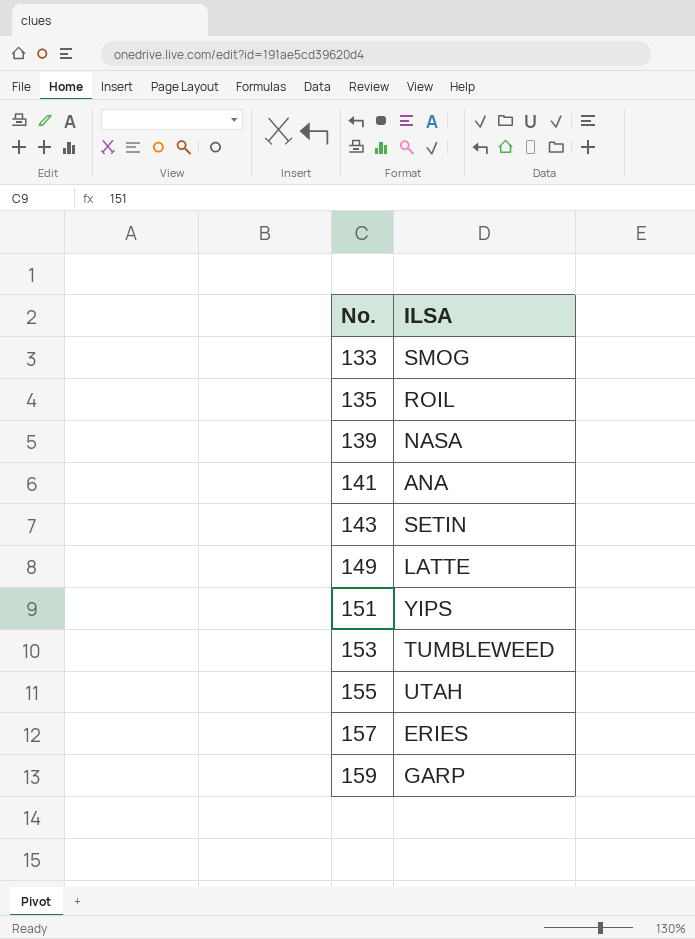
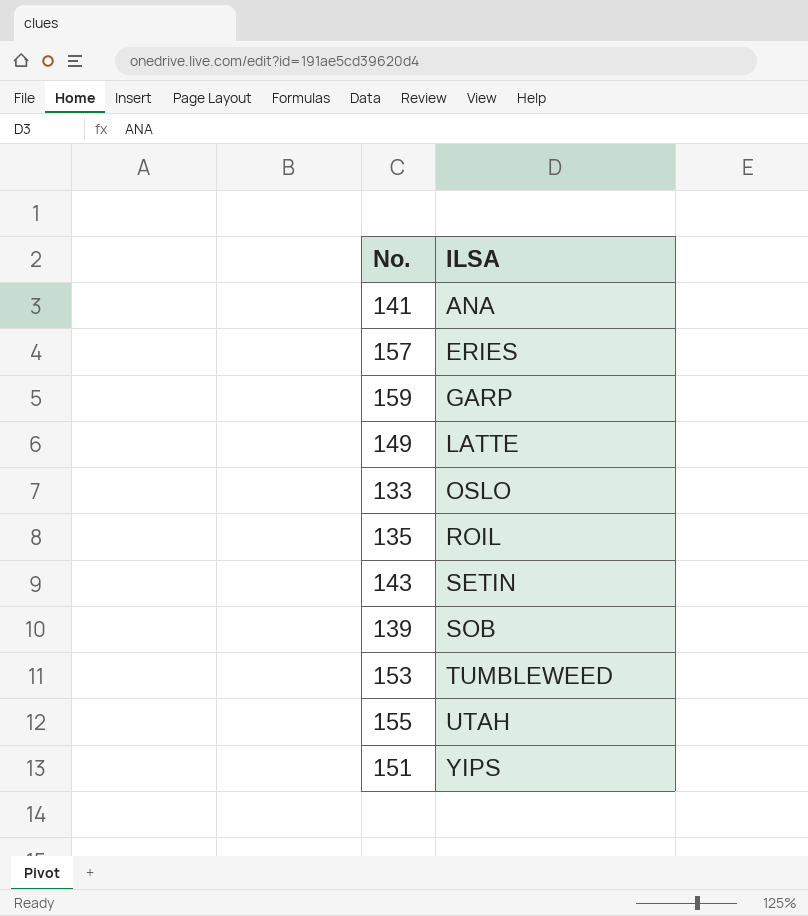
row order: No. ascending -> ILSA ascending
133 | ILSA: SMOG -> OSLO
139 | ILSA: NASA -> SOB

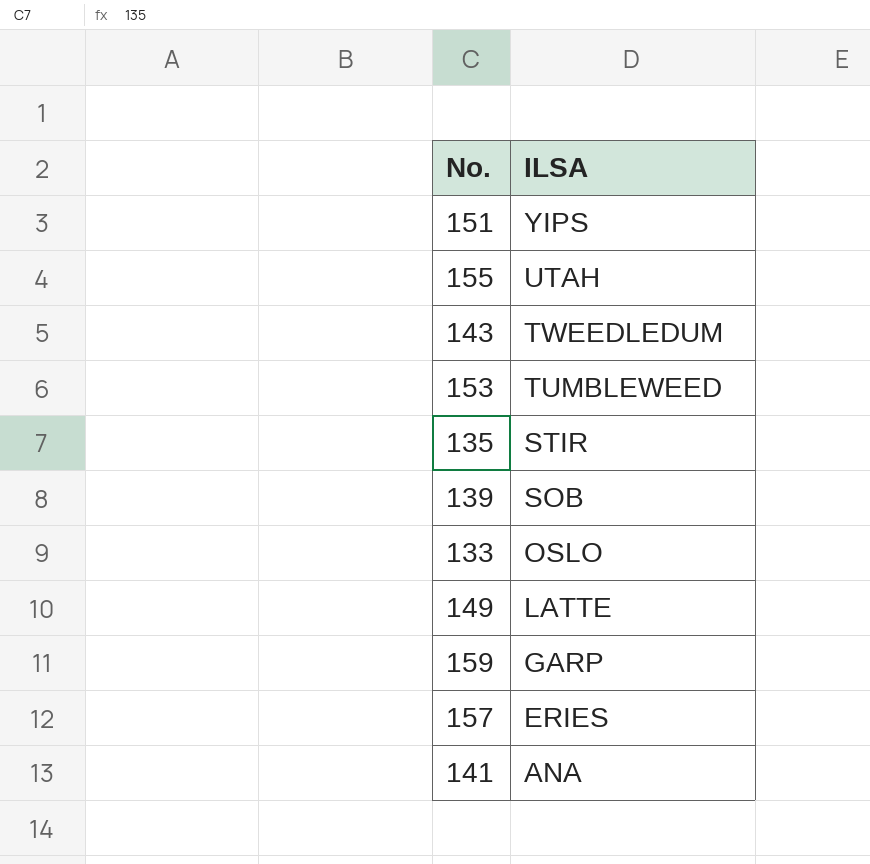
row order: ILSA ascending -> ILSA descending
143 | ILSA: SETIN -> TWEEDLEDUM
135 | ILSA: ROIL -> STIR

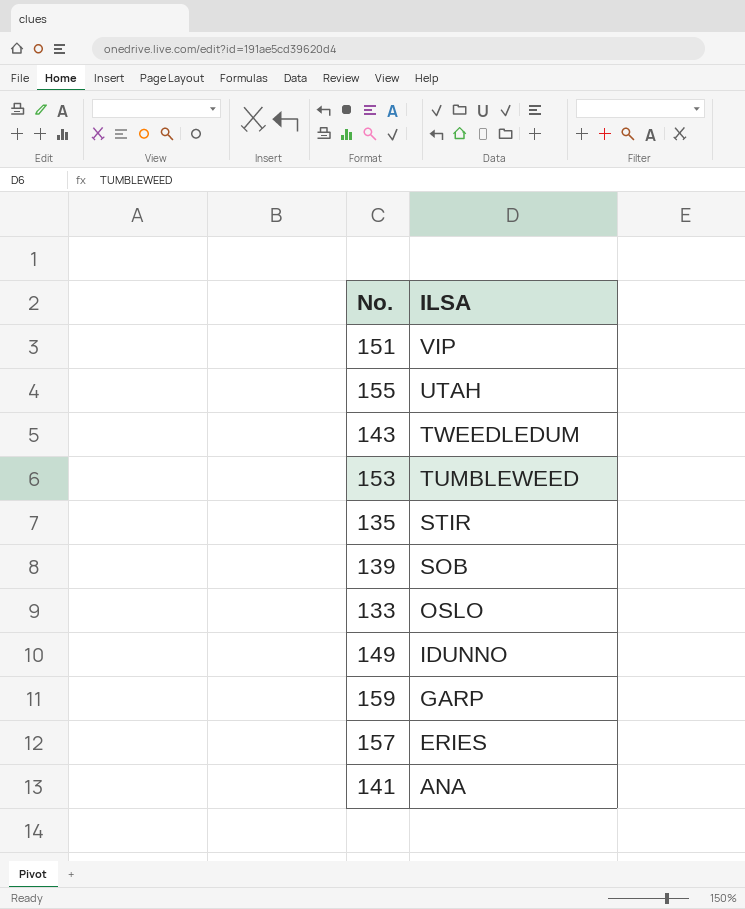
151 | ILSA: YIPS -> VIP
149 | ILSA: LATTE -> IDUNNO

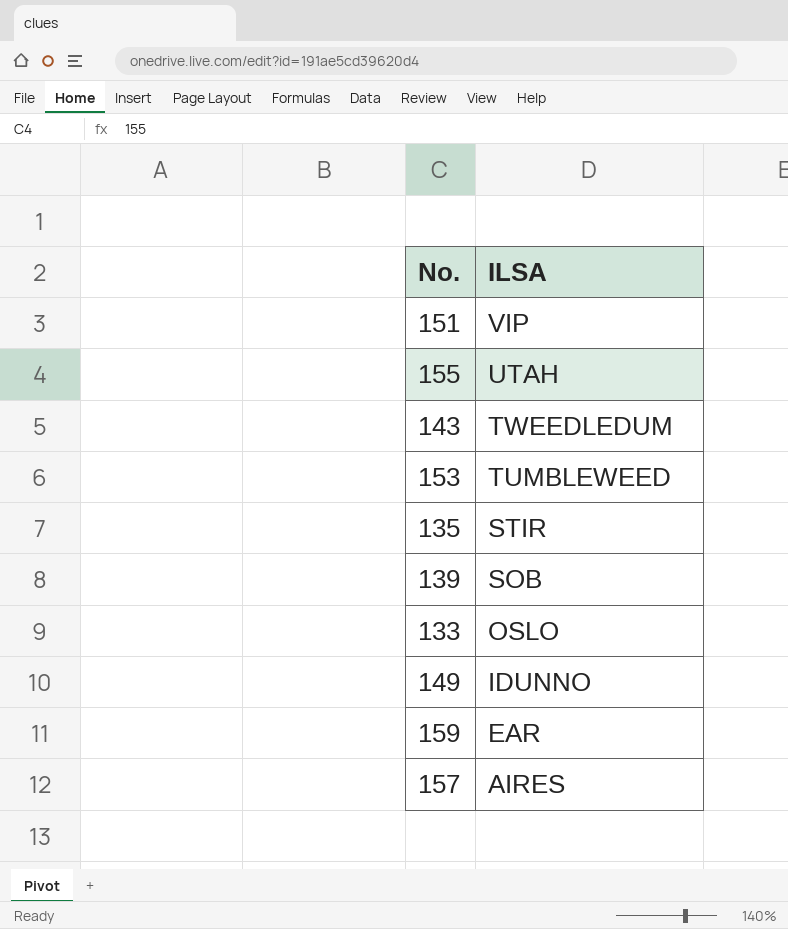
row 141: ANA -> none
159 | ILSA: GARP -> EAR
157 | ILSA: ERIES -> AIRES

